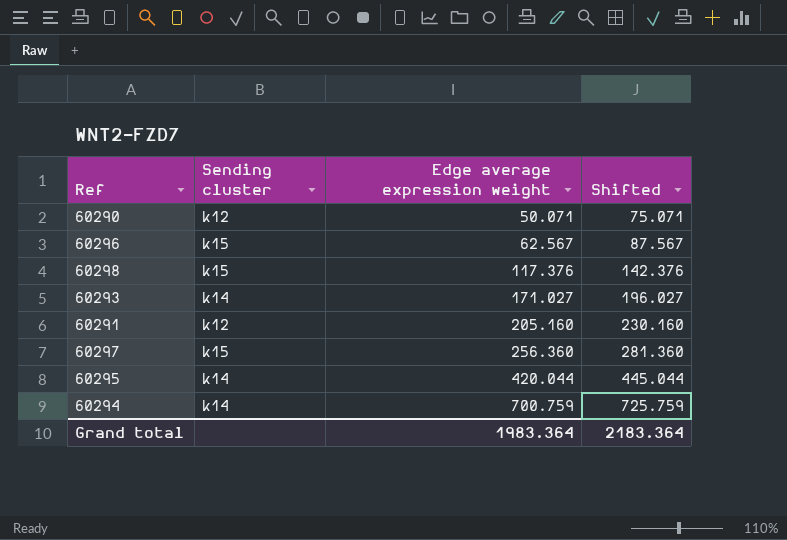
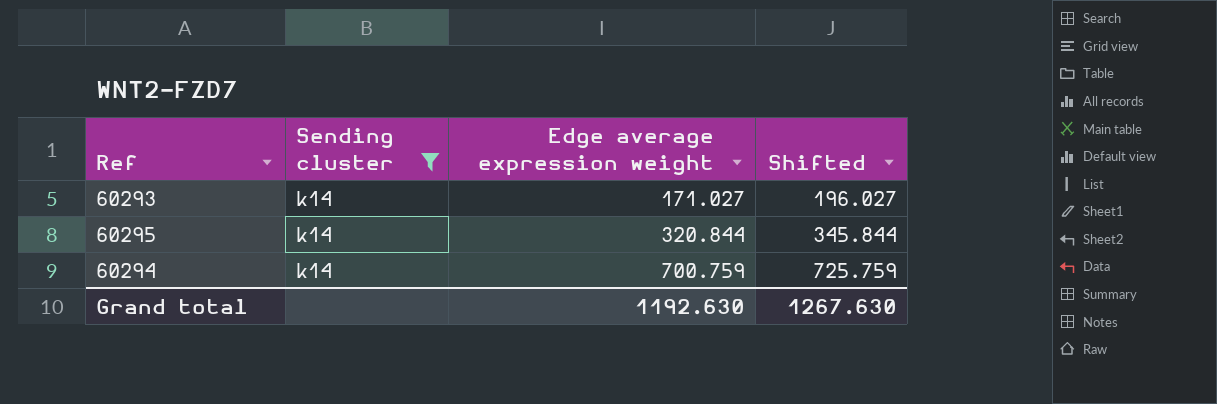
filter: none -> Sending cluster = k14
60295 | Edge average expression weight: 420.044 -> 320.844
60295 | Shifted: 445.044 -> 345.844
Grand total | Edge average expression weight: 1983.364 -> 1192.630
Grand total | Shifted: 2183.364 -> 1267.630

